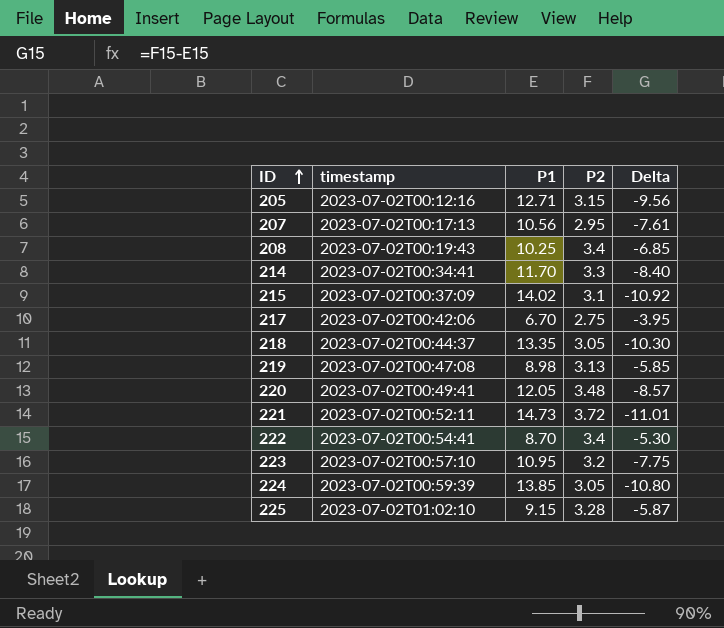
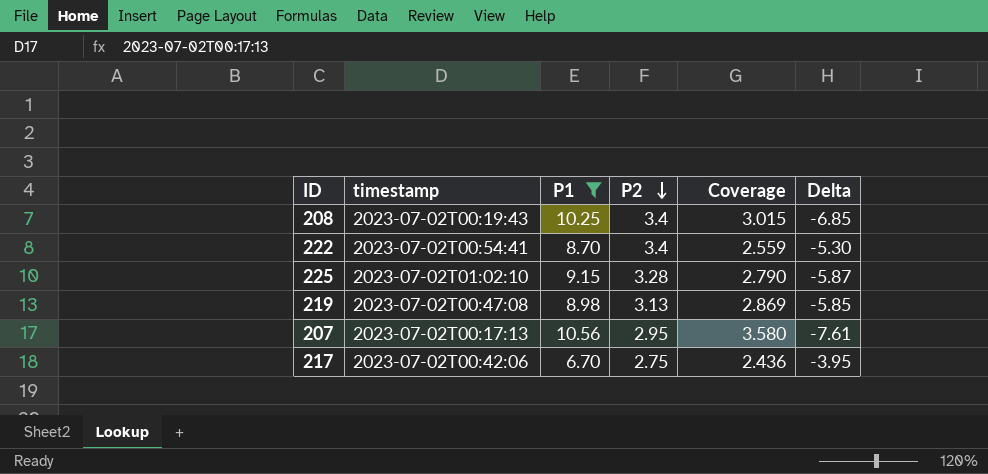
filter: none -> P1 <= 10.56
row order: ID ascending -> P2 descending
column Coverage | formula: none -> [P1] / [P2]

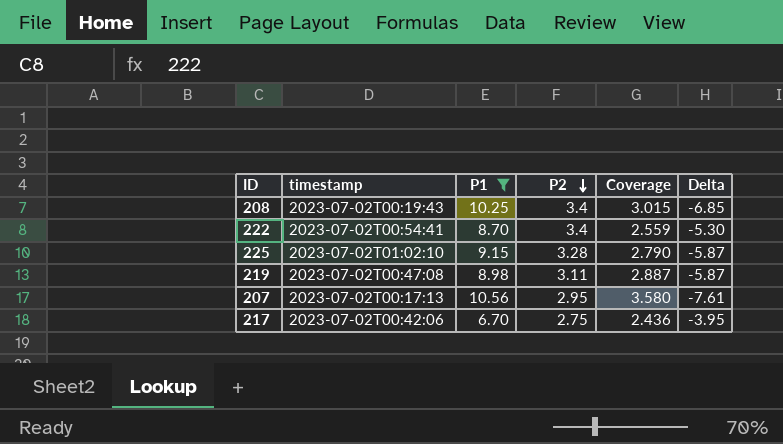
219 | P2: 3.13 -> 3.11
219 | Coverage: 2.869 -> 2.887
219 | Delta: -5.85 -> -5.87

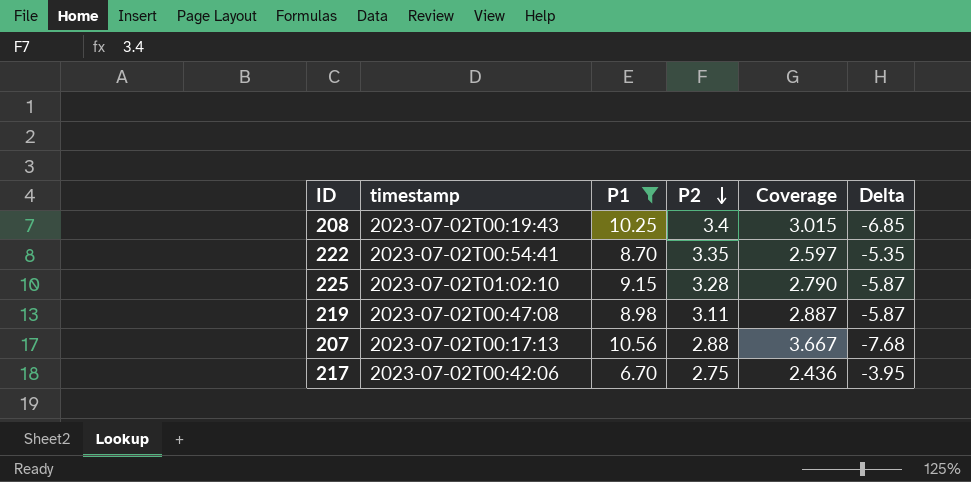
222 | P2: 3.4 -> 3.35
222 | Coverage: 2.559 -> 2.597
222 | Delta: -5.30 -> -5.35
207 | P2: 2.95 -> 2.88
207 | Coverage: 3.580 -> 3.667
207 | Delta: -7.61 -> -7.68

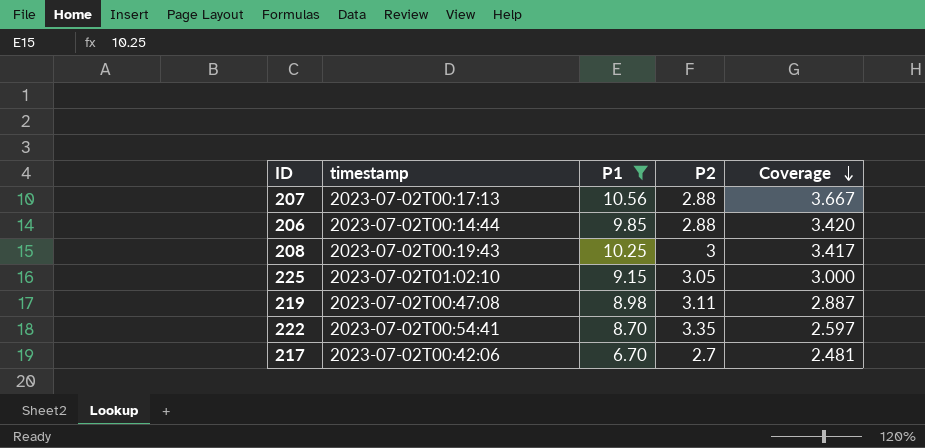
row order: P2 descending -> Coverage descending
column Delta | formula: [P2] - [P1] -> none
row 206: none -> 2023-07-02T00:14:44 | 9.85 | 2.88 | 3.420
208 | P2: 3.4 -> 3
208 | Coverage: 3.015 -> 3.417
225 | P2: 3.28 -> 3.05
225 | Coverage: 2.790 -> 3.000
217 | P2: 2.75 -> 2.7
217 | Coverage: 2.436 -> 2.481

